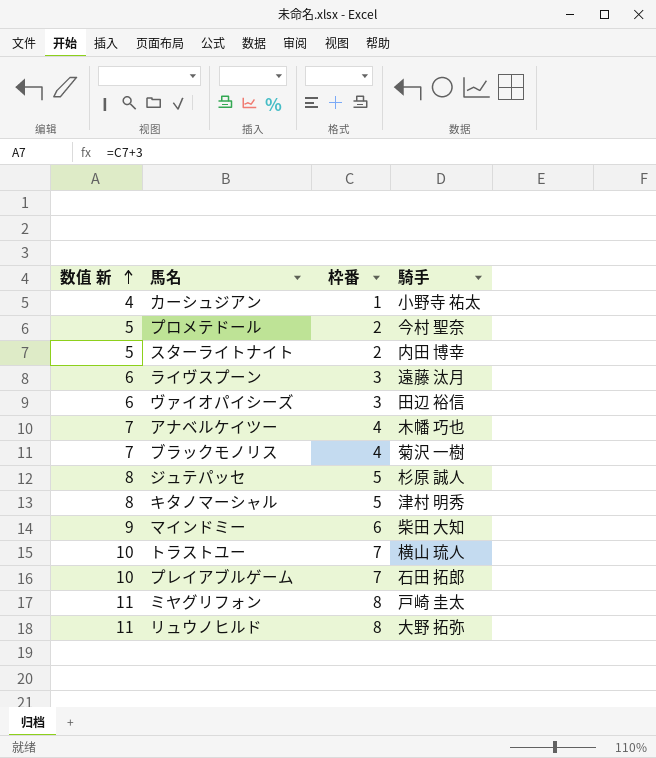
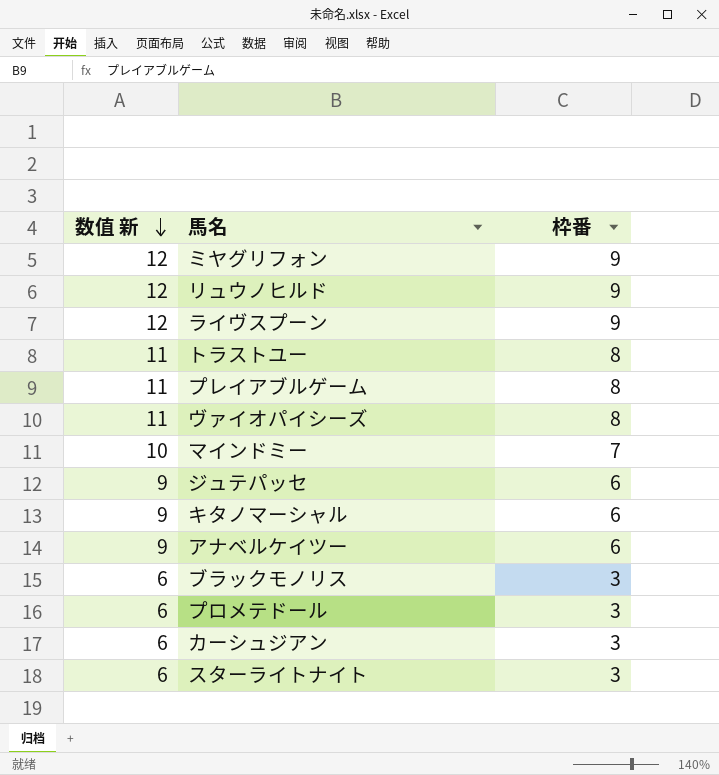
row order: 数值 新 ascending -> 数值 新 descending
column 騎手 | position: 4 -> none
ミヤグリフォン | 数值 新: 11 -> 12
ミヤグリフォン | 枠番: 8 -> 9
リュウノヒルド | 数值 新: 11 -> 12
リュウノヒルド | 枠番: 8 -> 9
ライヴスプーン | 数值 新: 6 -> 12
ライヴスプーン | 枠番: 3 -> 9
トラストユー | 数值 新: 10 -> 11
トラストユー | 枠番: 7 -> 8
プレイアブルゲーム | 数值 新: 10 -> 11
プレイアブルゲーム | 枠番: 7 -> 8
ヴァイオパイシーズ | 数值 新: 6 -> 11
ヴァイオパイシーズ | 枠番: 3 -> 8
マインドミー | 数值 新: 9 -> 10
マインドミー | 枠番: 6 -> 7
ジュテパッセ | 数值 新: 8 -> 9
ジュテパッセ | 枠番: 5 -> 6
キタノマーシャル | 数值 新: 8 -> 9
キタノマーシャル | 枠番: 5 -> 6
アナベルケイツー | 数值 新: 7 -> 9
アナベルケイツー | 枠番: 4 -> 6
ブラックモノリス | 数值 新: 7 -> 6
ブラックモノリス | 枠番: 4 -> 3
プロメテドール | 数值 新: 5 -> 6
プロメテドール | 枠番: 2 -> 3
カーシュジアン | 数值 新: 4 -> 6
カーシュジアン | 枠番: 1 -> 3
スターライトナイト | 数值 新: 5 -> 6
スターライトナイト | 枠番: 2 -> 3

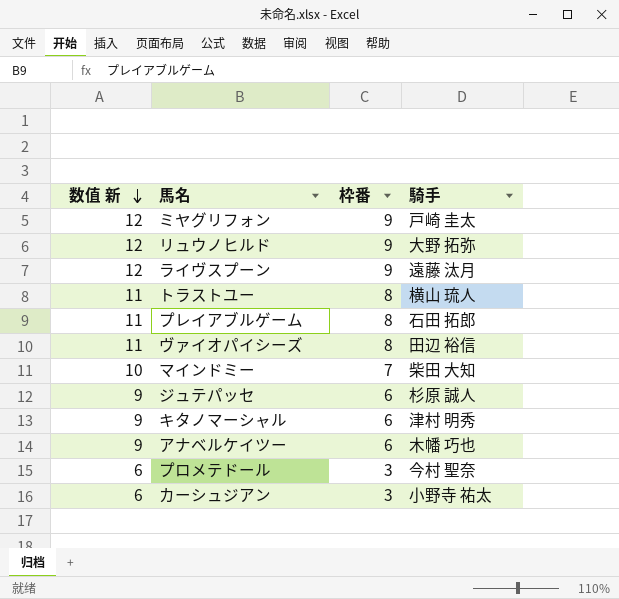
column 騎手 | position: none -> 4
row ブラックモノリス: 6 | 3 -> none
row スターライトナイト: 6 | 3 -> none

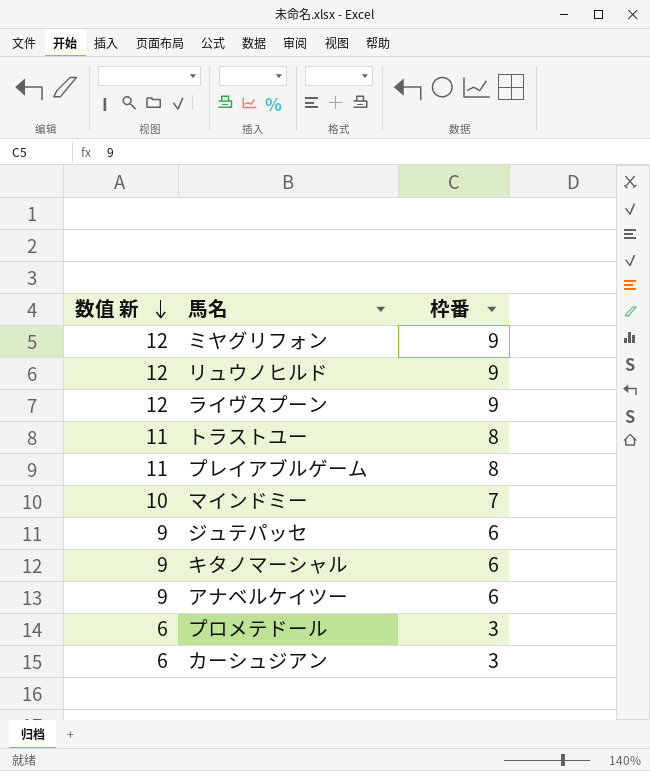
column 騎手 | position: 4 -> none
row ヴァイオパイシーズ: 11 | 8 | 田辺 裕信 -> none

